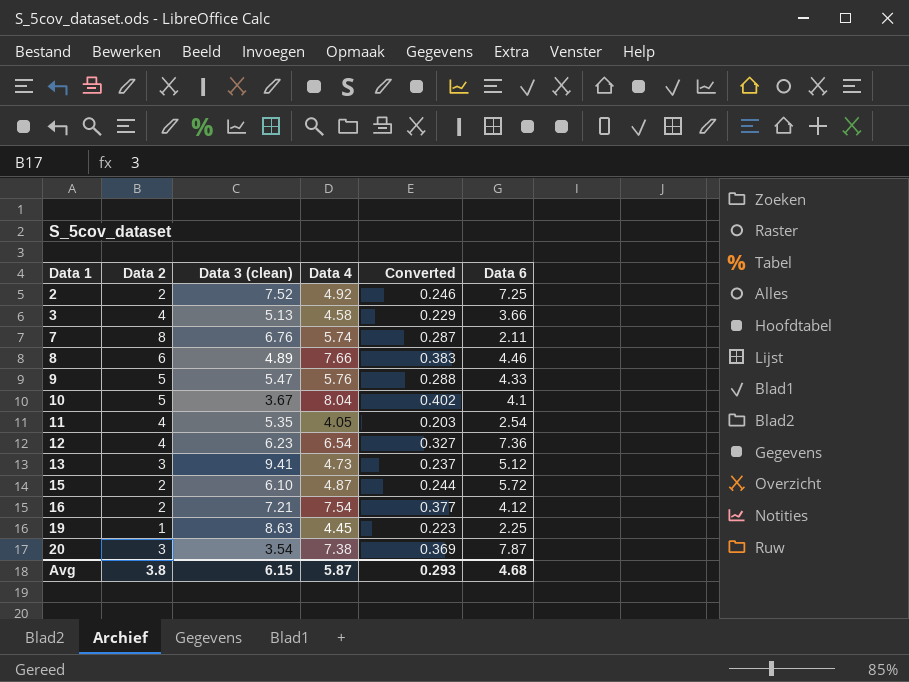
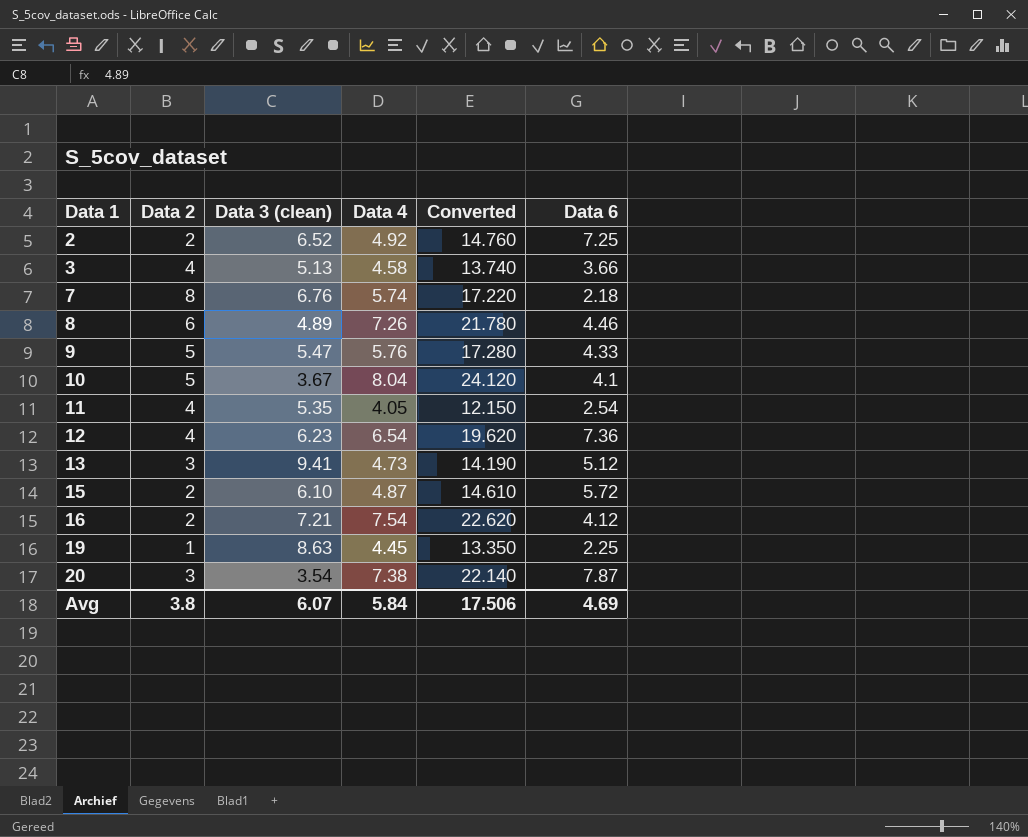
column Converted | formula: [Data 4] * 0.05 -> [Data 4] * 3
2 | Data 3 (clean): 7.52 -> 6.52
7 | Data 6: 2.11 -> 2.18
8 | Data 4: 7.66 -> 7.26
Avg | Data 3 (clean): 6.15 -> 6.07
Avg | Data 4: 5.87 -> 5.84
Avg | Converted: 0.293 -> 17.506
Avg | Data 6: 4.68 -> 4.69

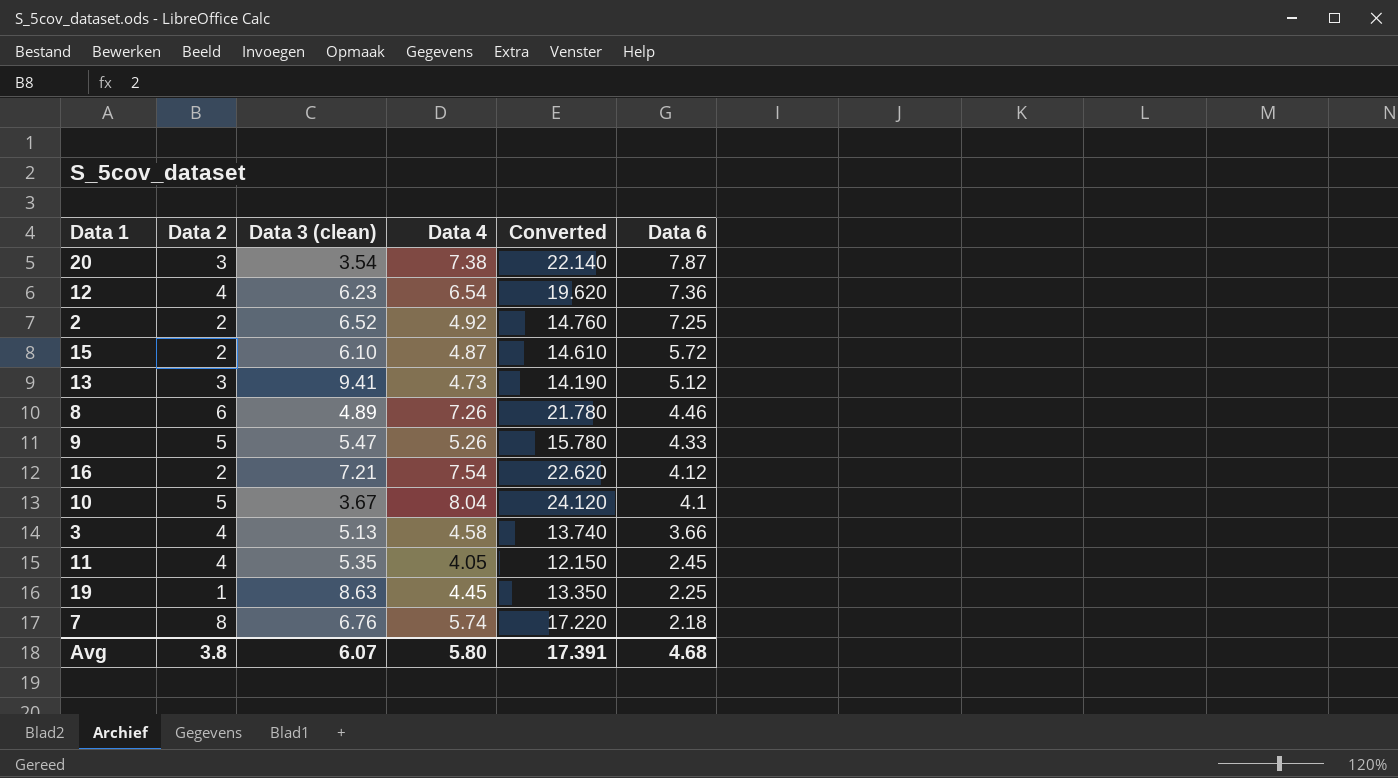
row order: Data 1 ascending -> Data 6 descending
9 | Data 4: 5.76 -> 5.26
9 | Converted: 17.280 -> 15.780
11 | Data 6: 2.54 -> 2.45
Avg | Data 4: 5.84 -> 5.80
Avg | Converted: 17.506 -> 17.391
Avg | Data 6: 4.69 -> 4.68

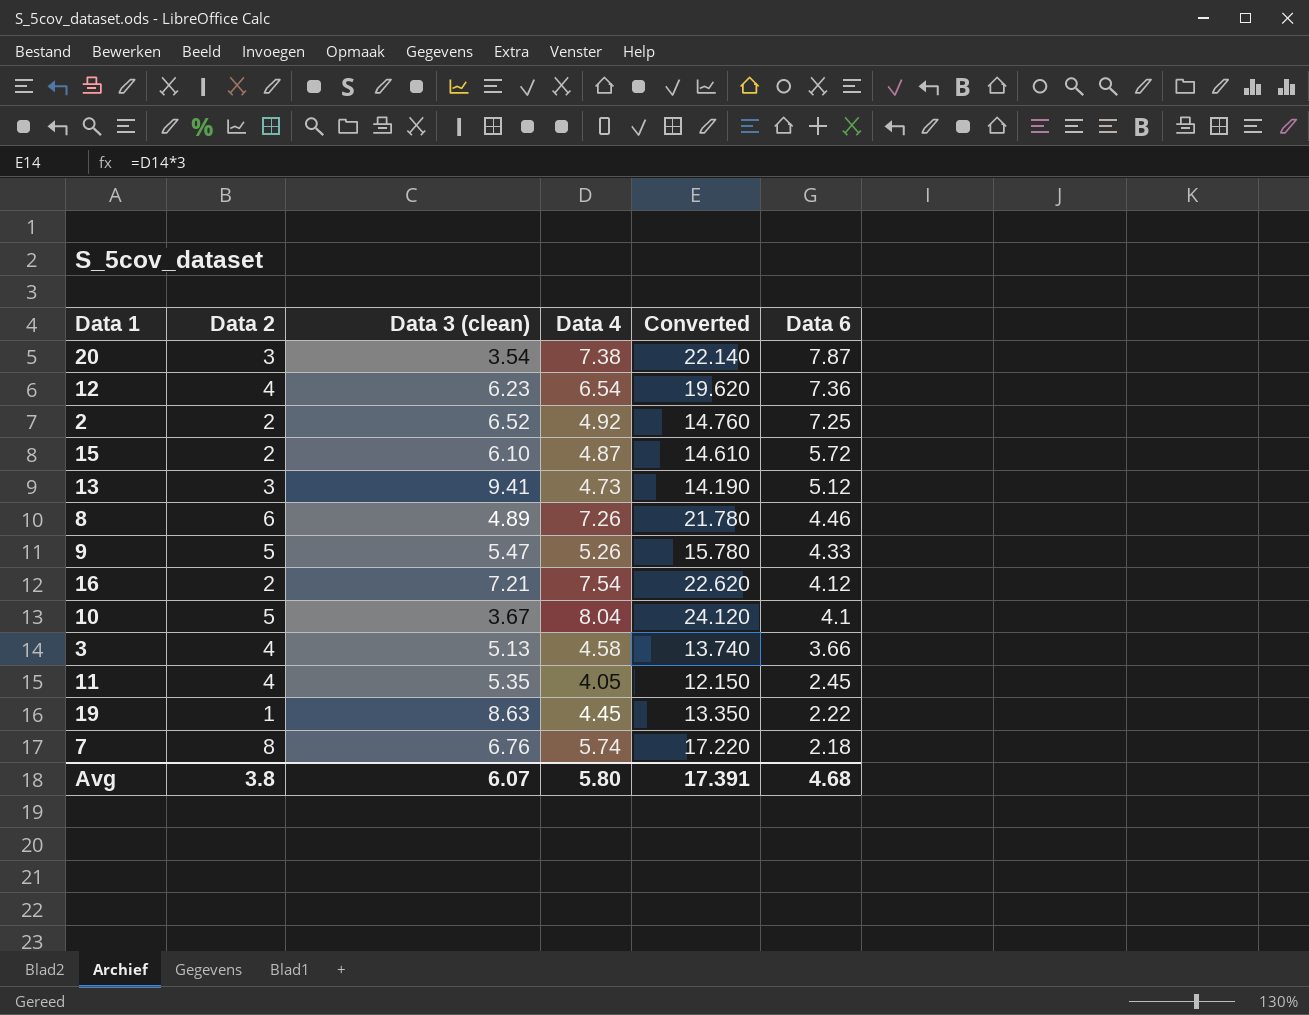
19 | Data 6: 2.25 -> 2.22

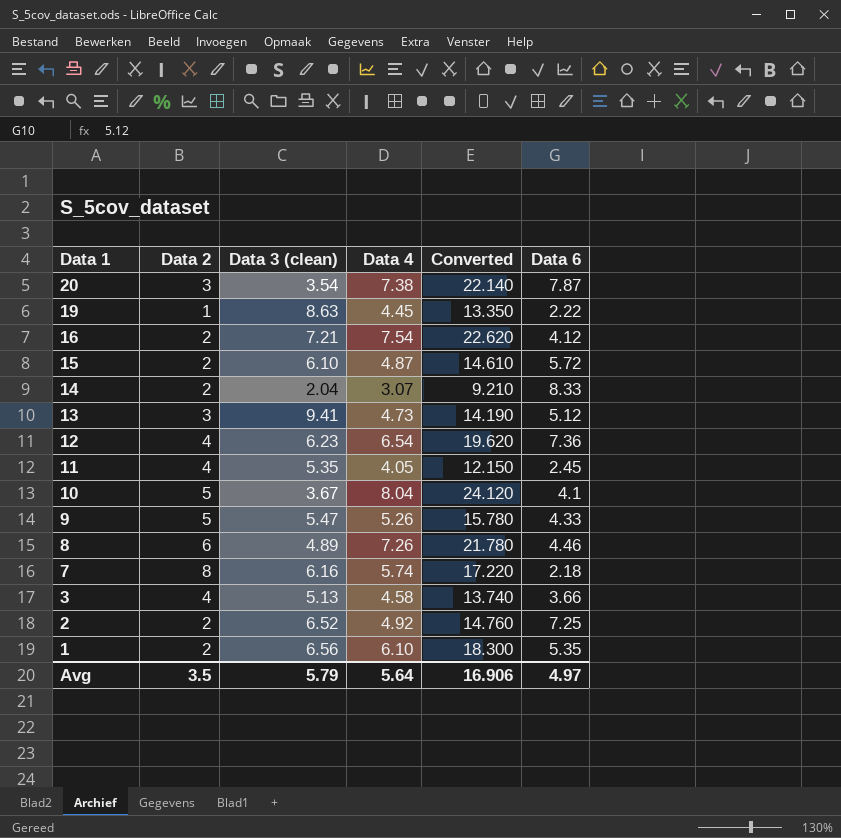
row order: Data 6 descending -> Data 1 descending
row 14: none -> 2 | 2.04 | 3.07 | 9.210 | 8.33
7 | Data 3 (clean): 6.76 -> 6.16
row 1: none -> 2 | 6.56 | 6.10 | 18.300 | 5.35
Avg | Data 2: 3.8 -> 3.5
Avg | Data 3 (clean): 6.07 -> 5.79
Avg | Data 4: 5.80 -> 5.64
Avg | Converted: 17.391 -> 16.906
Avg | Data 6: 4.68 -> 4.97

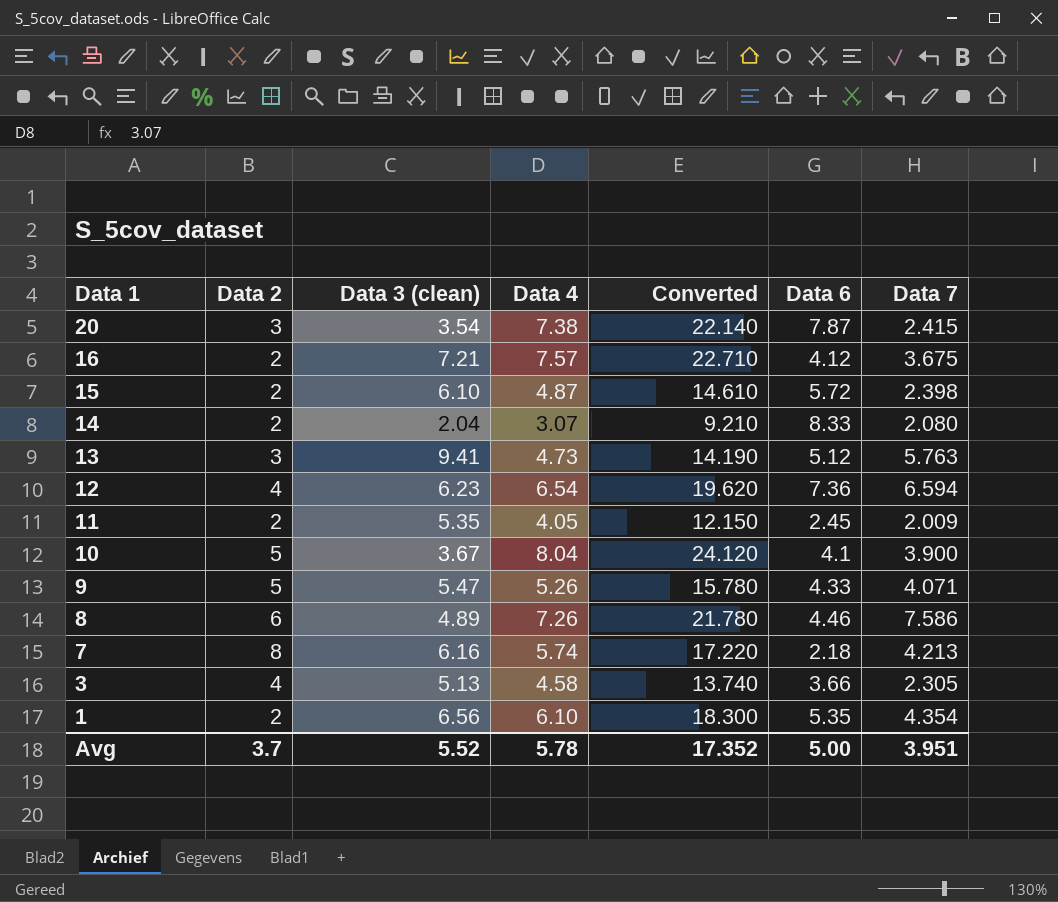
column Data 7 | position: none -> 7
row 19: 1 | 8.63 | 4.45 | 13.350 | 2.22 -> none
row 2: 2 | 6.52 | 4.92 | 14.760 | 7.25 -> none
16 | Data 4: 7.54 -> 7.57
16 | Converted: 22.620 -> 22.710
11 | Data 2: 4 -> 2
Avg | Data 2: 3.5 -> 3.7
Avg | Data 3 (clean): 5.79 -> 5.52
Avg | Data 4: 5.64 -> 5.78
Avg | Converted: 16.906 -> 17.352
Avg | Data 6: 4.97 -> 5.00

